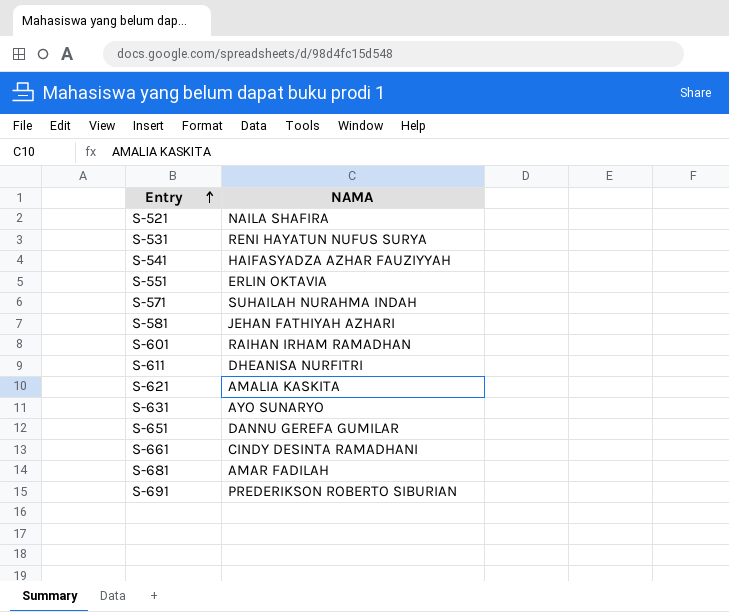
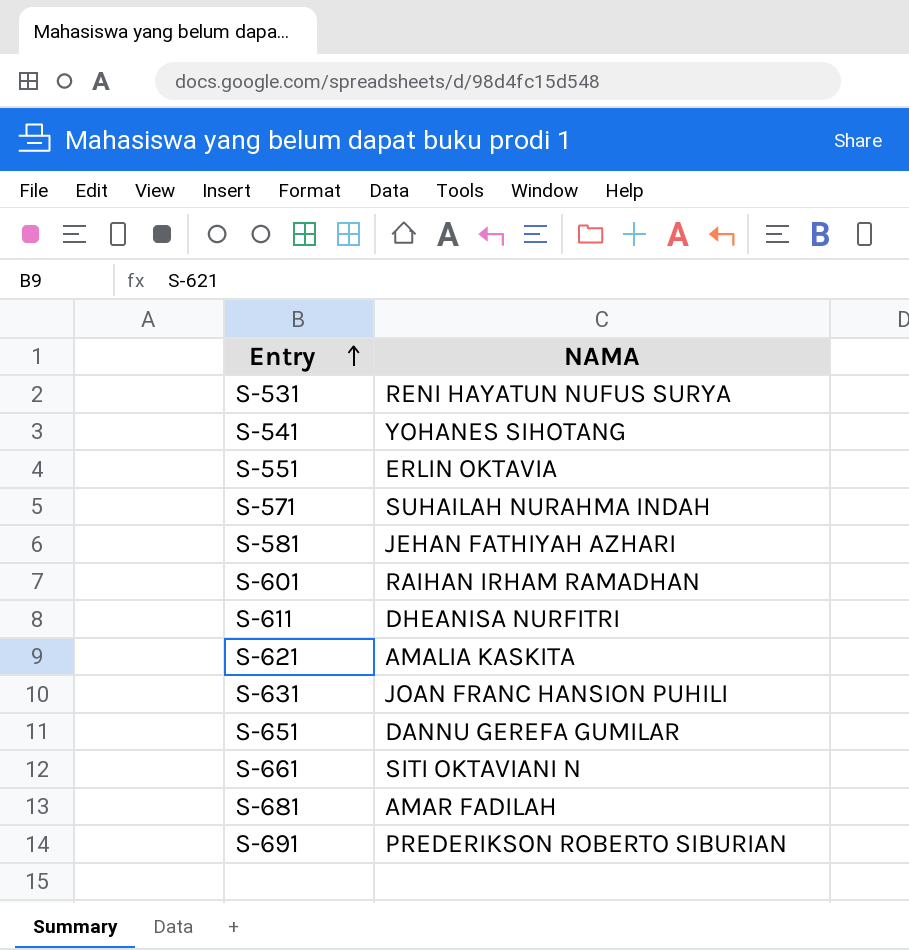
row S-521: NAILA SHAFIRA -> none
S-541 | NAMA: HAIFASYADZA AZHAR FAUZIYYAH -> YOHANES SIHOTANG
S-631 | NAMA: AYO SUNARYO -> JOAN FRANC HANSION PUHILI
S-661 | NAMA: CINDY DESINTA RAMADHANI -> SITI OKTAVIANI N

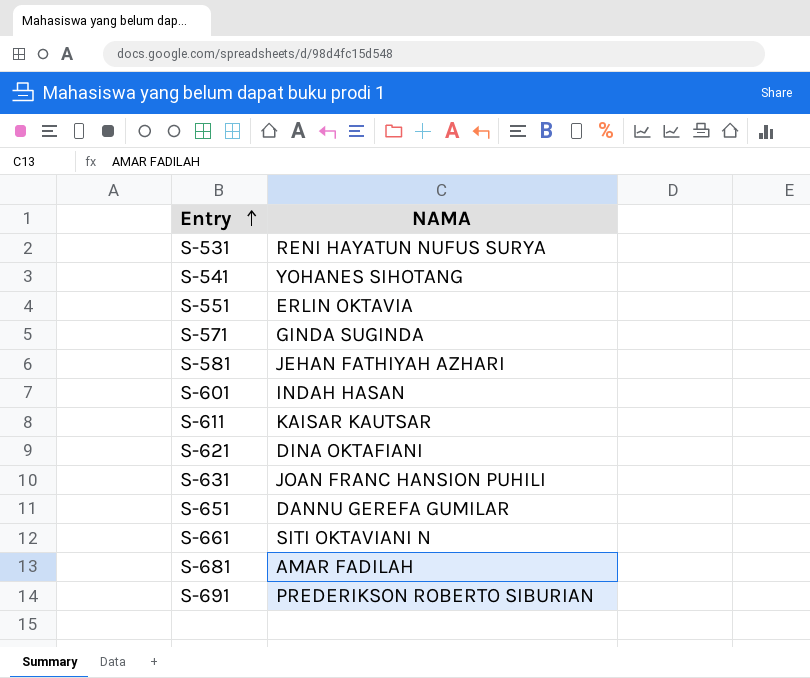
S-571 | NAMA: SUHAILAH NURAHMA INDAH -> GINDA SUGINDA
S-601 | NAMA: RAIHAN IRHAM RAMADHAN -> INDAH HASAN
S-611 | NAMA: DHEANISA NURFITRI -> KAISAR KAUTSAR
S-621 | NAMA: AMALIA KASKITA -> DINA OKTAFIANI

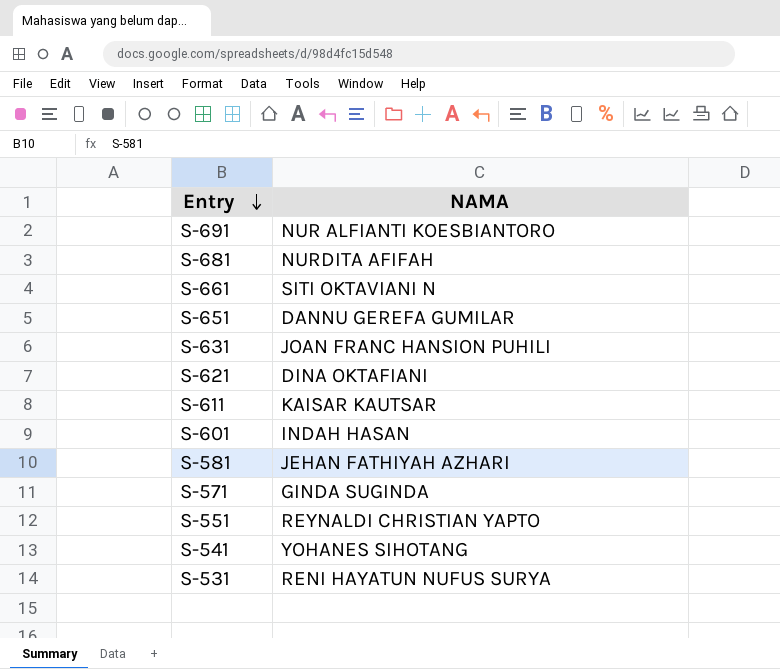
row order: Entry ascending -> Entry descending
S-691 | NAMA: PREDERIKSON ROBERTO SIBURIAN -> NUR ALFIANTI KOESBIANTORO
S-681 | NAMA: AMAR FADILAH -> NURDITA AFIFAH
S-551 | NAMA: ERLIN OKTAVIA -> REYNALDI CHRISTIAN YAPTO

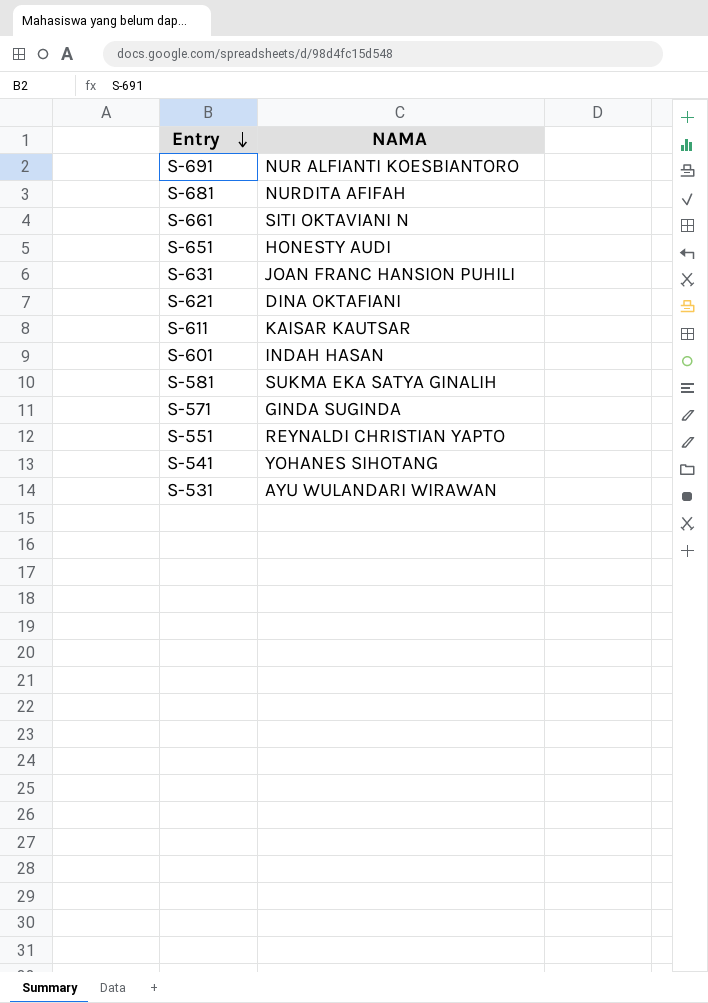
S-651 | NAMA: DANNU GEREFA GUMILAR -> HONESTY AUDI
S-581 | NAMA: JEHAN FATHIYAH AZHARI -> SUKMA EKA SATYA GINALIH
S-531 | NAMA: RENI HAYATUN NUFUS SURYA -> AYU WULANDARI WIRAWAN

